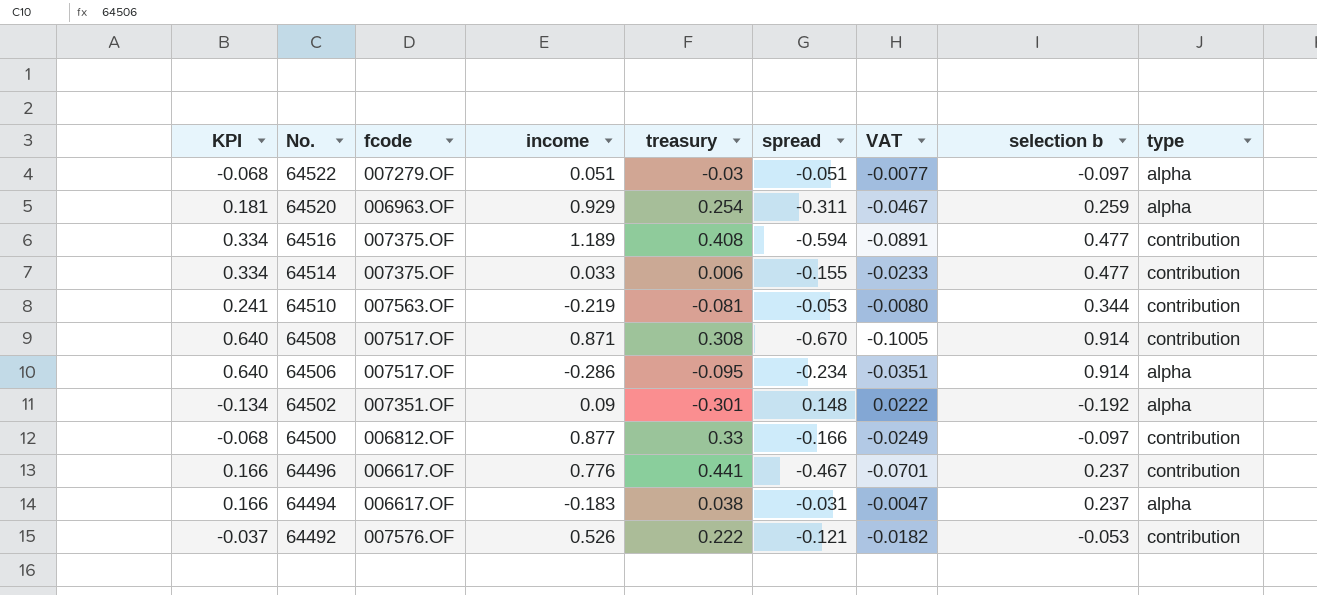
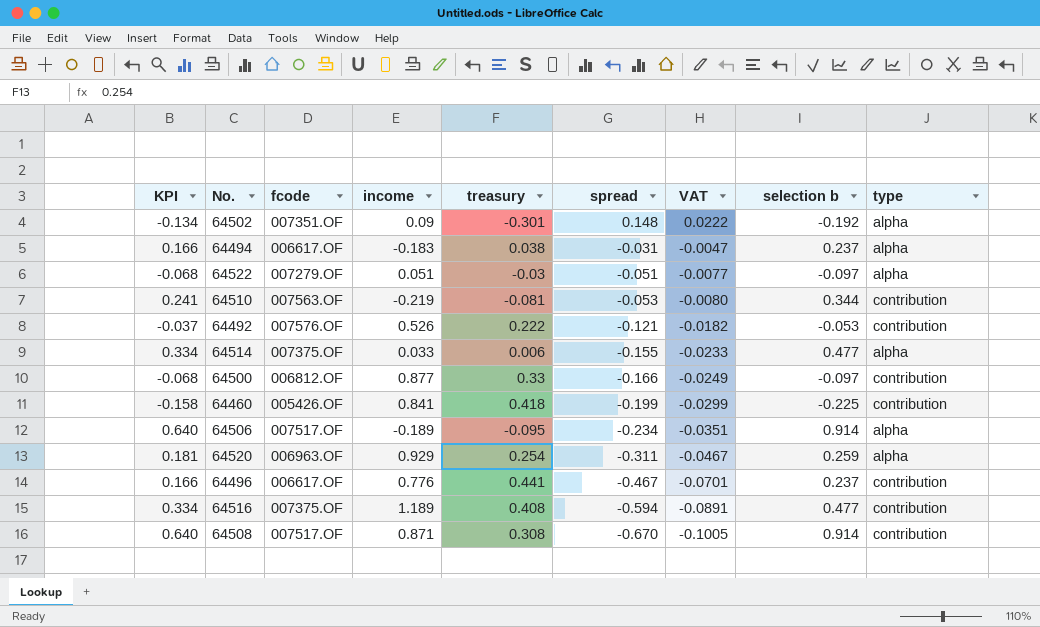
row order: No. descending -> spread descending
64514 | type: contribution -> alpha
row 64460: none -> -0.158 | 005426.OF | 0.841 | 0.418 | -0.199 | -0.0299 | -0.225 | contribution
64506 | income: -0.286 -> -0.189

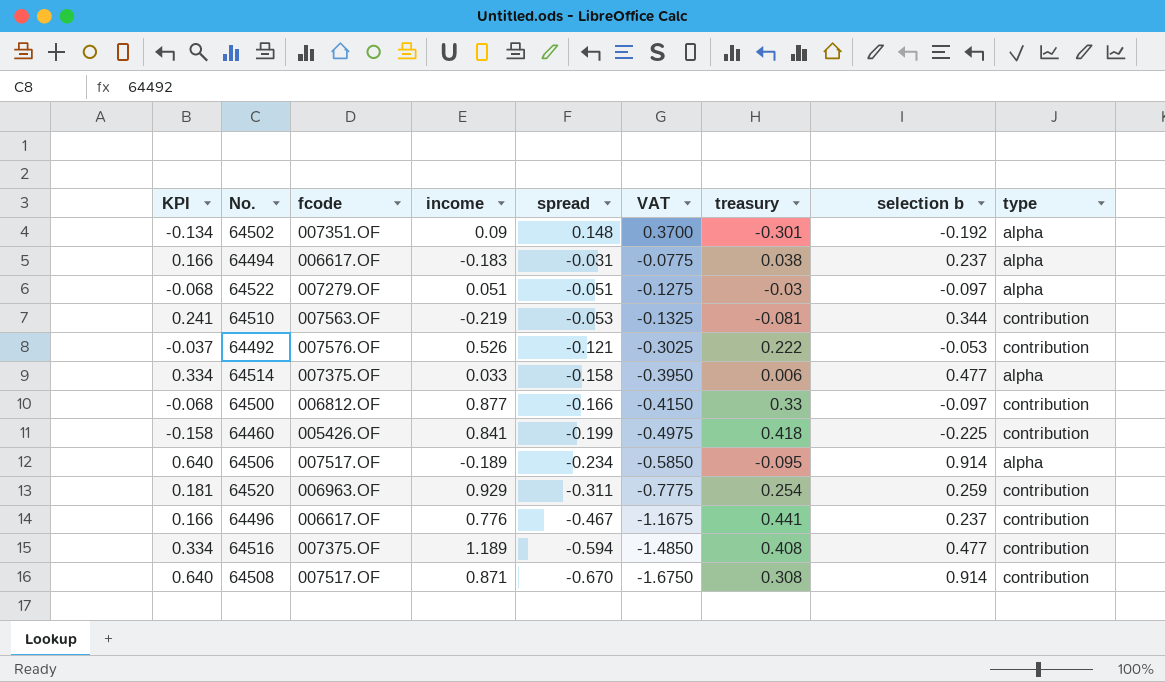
column VAT | formula: [spread] * 0.15 -> [spread] * 2.5
column treasury | position: 5 -> 7
64514 | spread: -0.155 -> -0.158
64520 | type: alpha -> contribution

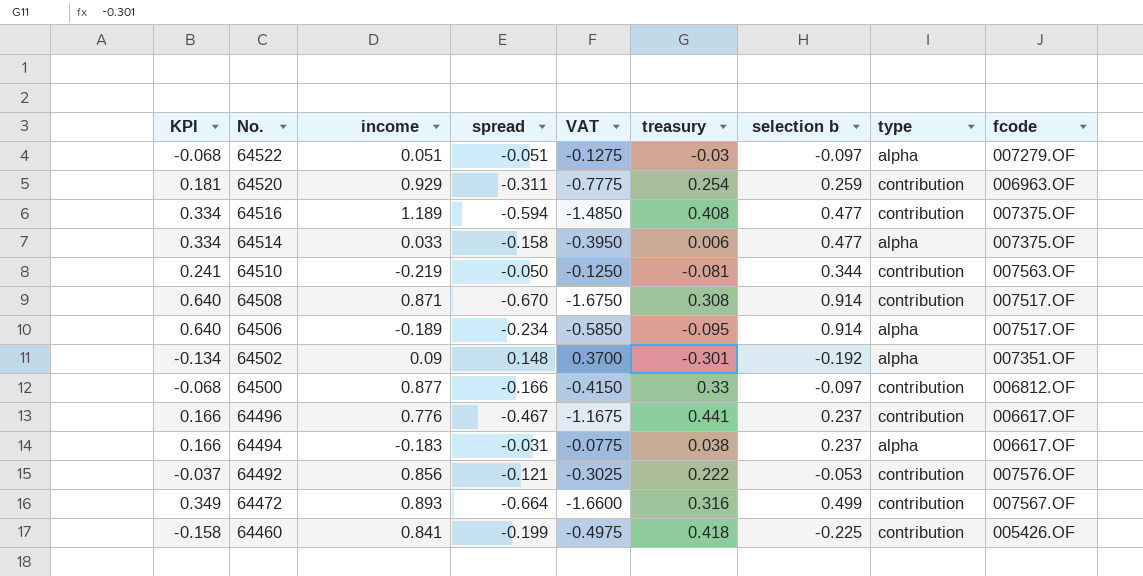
row order: spread descending -> No. descending
column fcode | position: 3 -> 9
64510 | spread: -0.053 -> -0.050
64510 | VAT: -0.1325 -> -0.1250
64492 | income: 0.526 -> 0.856
row 64472: none -> 0.349 | 0.893 | -0.664 | -1.6600 | 0.316 | 0.499 | contribution | 007567.OF

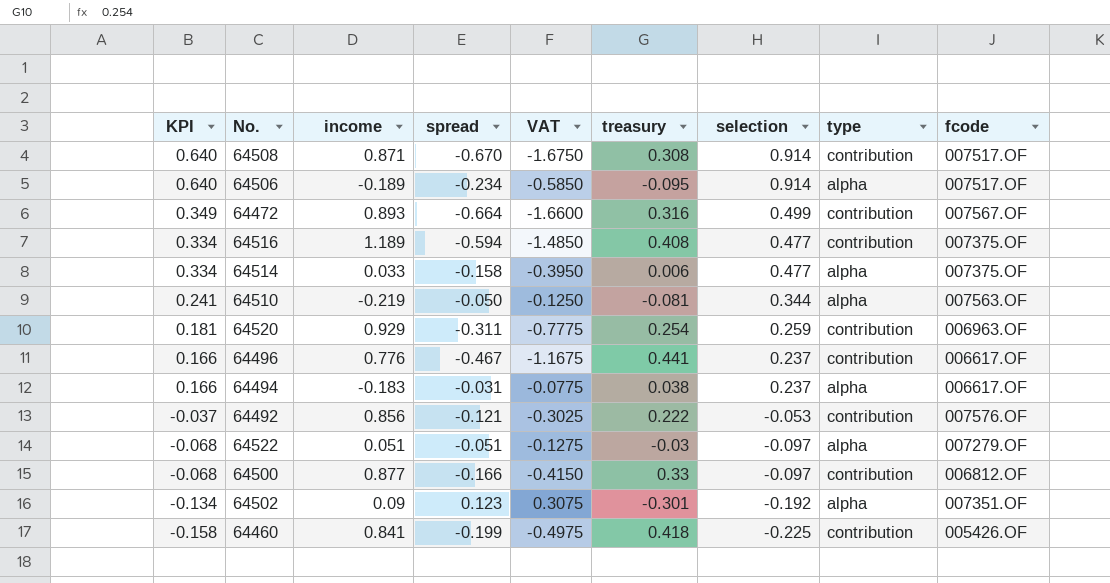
row order: No. descending -> KPI descending
column name: selection b -> selection
64510 | type: contribution -> alpha
64502 | spread: 0.148 -> 0.123
64502 | VAT: 0.3700 -> 0.3075

